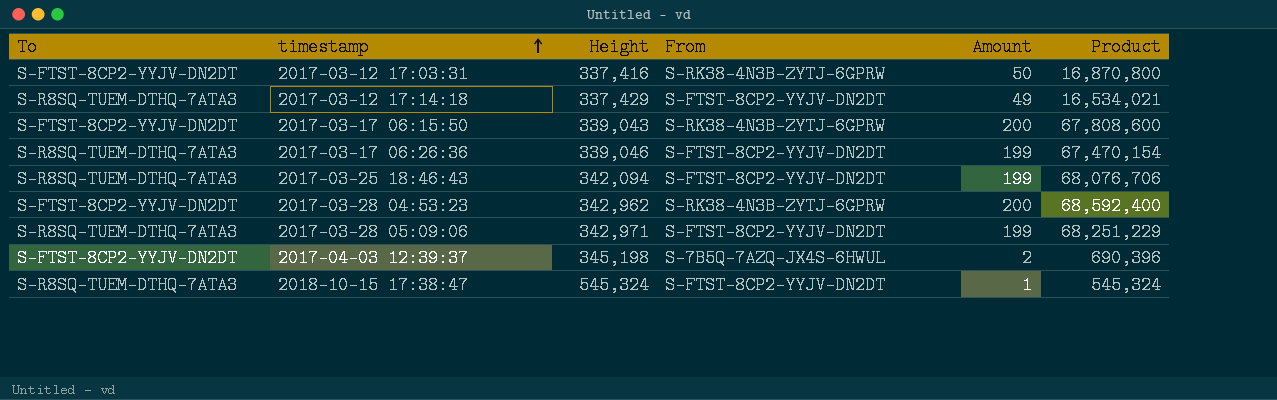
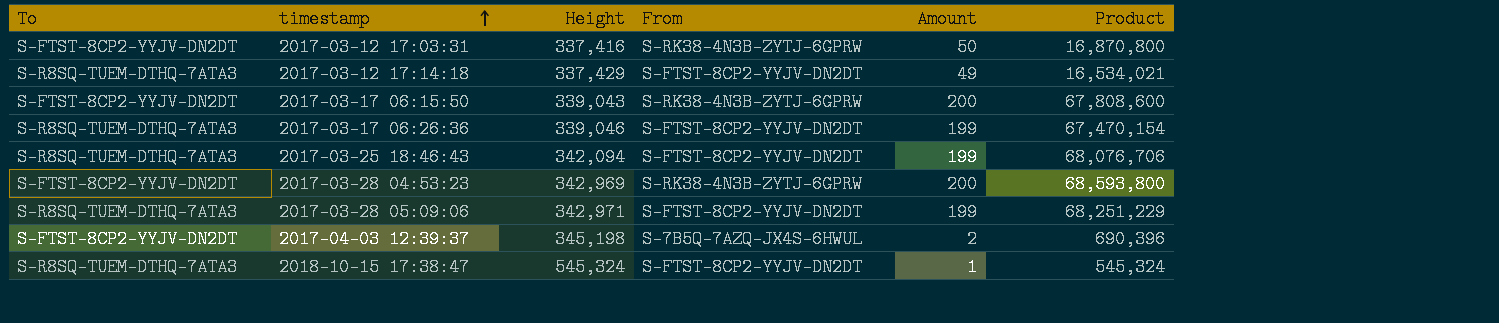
2017-03-28 04:53:23 | Height: 342,962 -> 342,969
2017-03-28 04:53:23 | Product: 68,592,400 -> 68,593,800

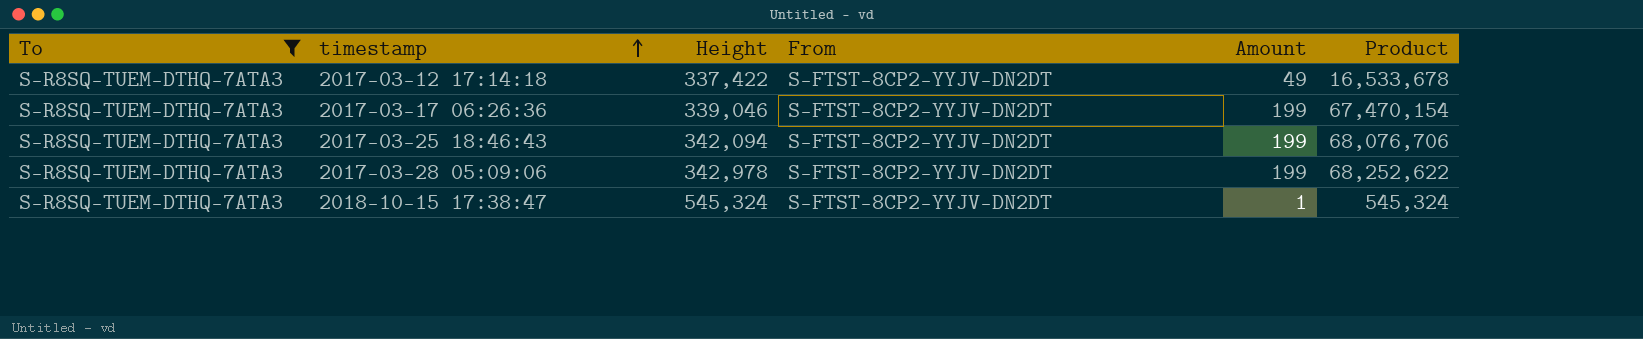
filter: none -> To = S-R8SQ-TUEM-DTHQ-7ATA3
2017-03-12 17:14:18 | Height: 337,429 -> 337,422
2017-03-12 17:14:18 | Product: 16,534,021 -> 16,533,678
2017-03-28 05:09:06 | Height: 342,971 -> 342,978
2017-03-28 05:09:06 | Product: 68,251,229 -> 68,252,622

